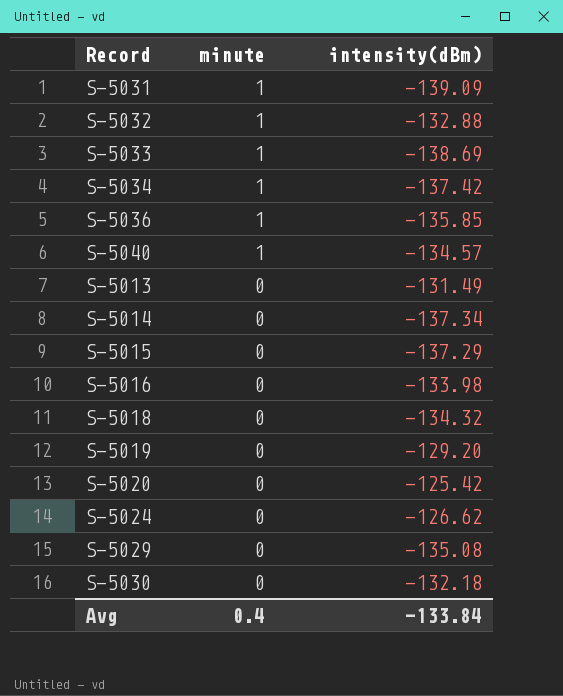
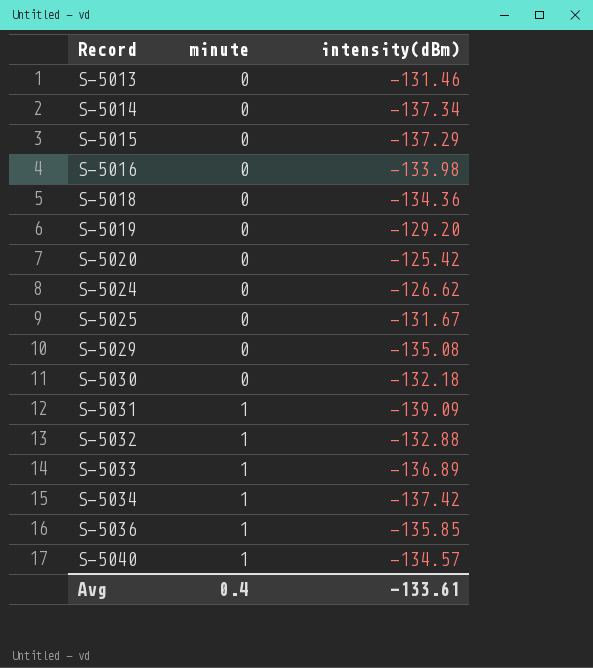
row order: minute descending -> Record ascending
S-5013 | intensity(dBm): -131.49 -> -131.46
S-5018 | intensity(dBm): -134.32 -> -134.36
row S-5025: none -> 0 | -131.67
S-5033 | intensity(dBm): -138.69 -> -136.89
Avg | intensity(dBm): -133.84 -> -133.61

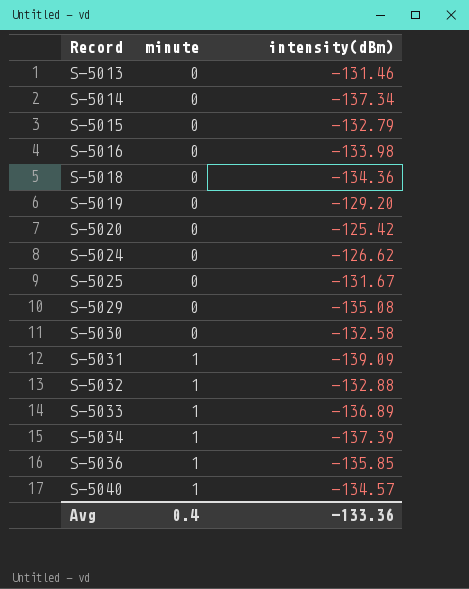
S-5015 | intensity(dBm): -137.29 -> -132.79
S-5030 | intensity(dBm): -132.18 -> -132.58
S-5034 | intensity(dBm): -137.42 -> -137.39
Avg | intensity(dBm): -133.61 -> -133.36

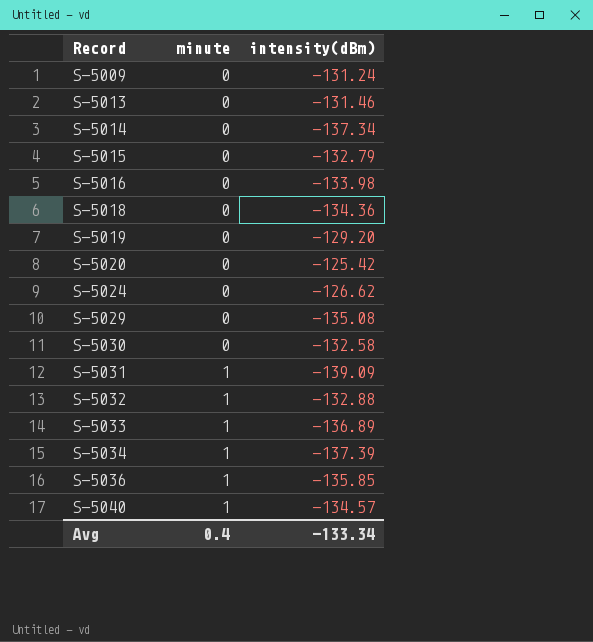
row S-5025: 0 | -131.67 -> none
row S-5009: none -> 0 | -131.24
Avg | intensity(dBm): -133.36 -> -133.34

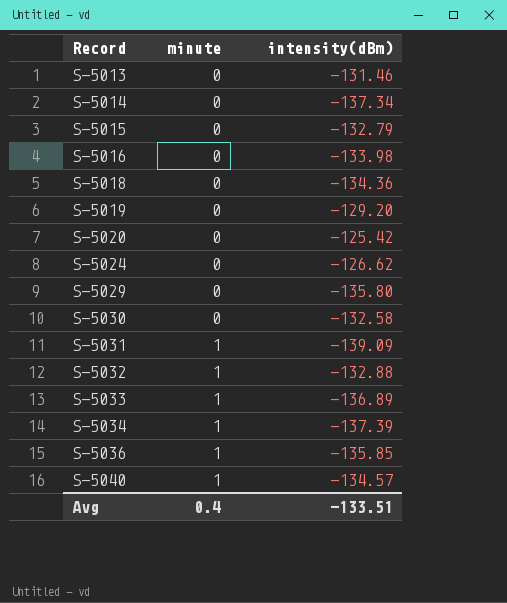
row S-5009: 0 | -131.24 -> none
S-5029 | intensity(dBm): -135.08 -> -135.80
Avg | intensity(dBm): -133.34 -> -133.51

